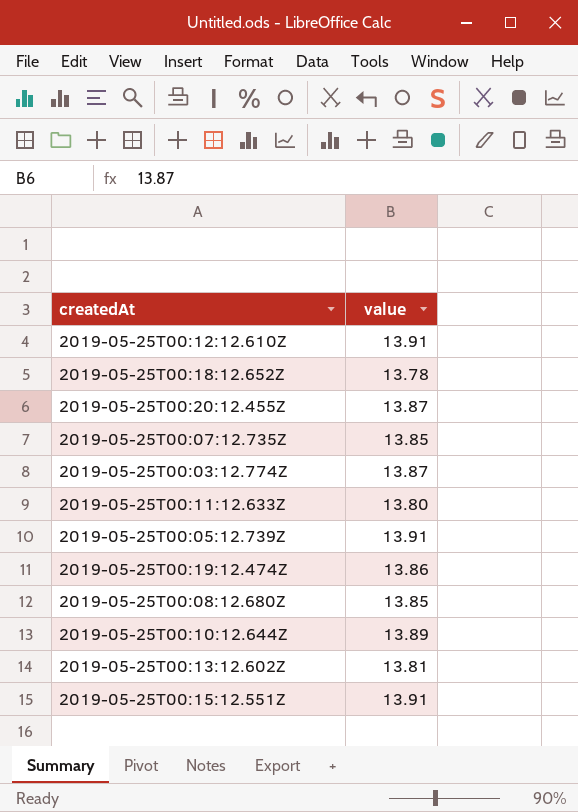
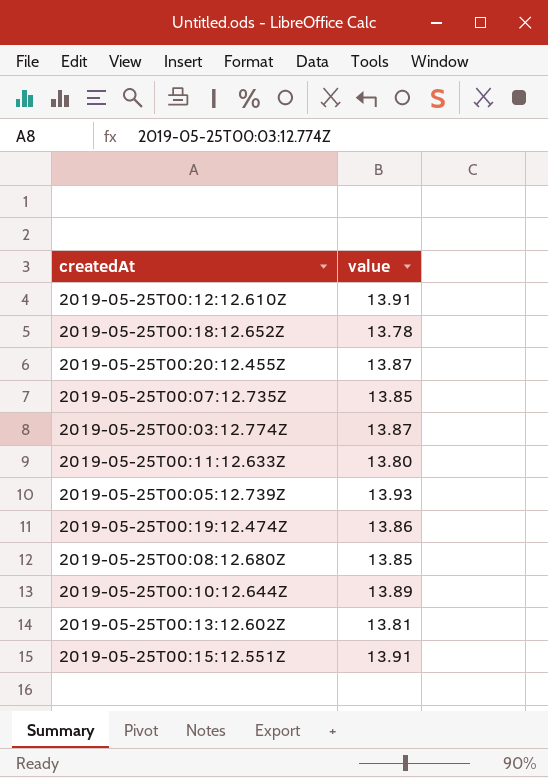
2019-05-25T00:05:12.739Z | value: 13.91 -> 13.93

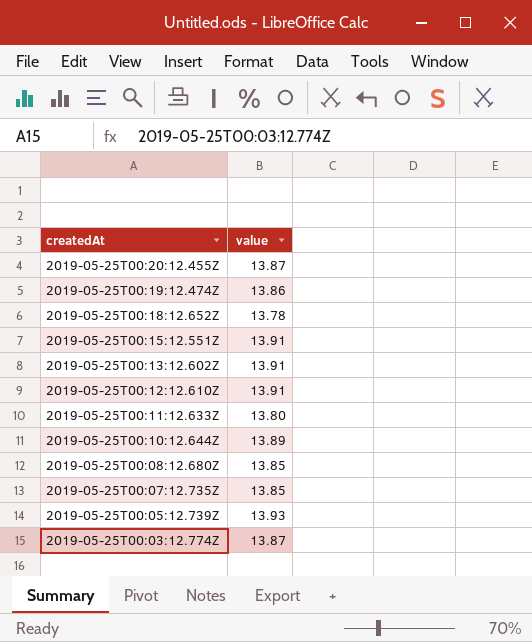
row order: none -> createdAt descending
2019-05-25T00:13:12.602Z | value: 13.81 -> 13.91

